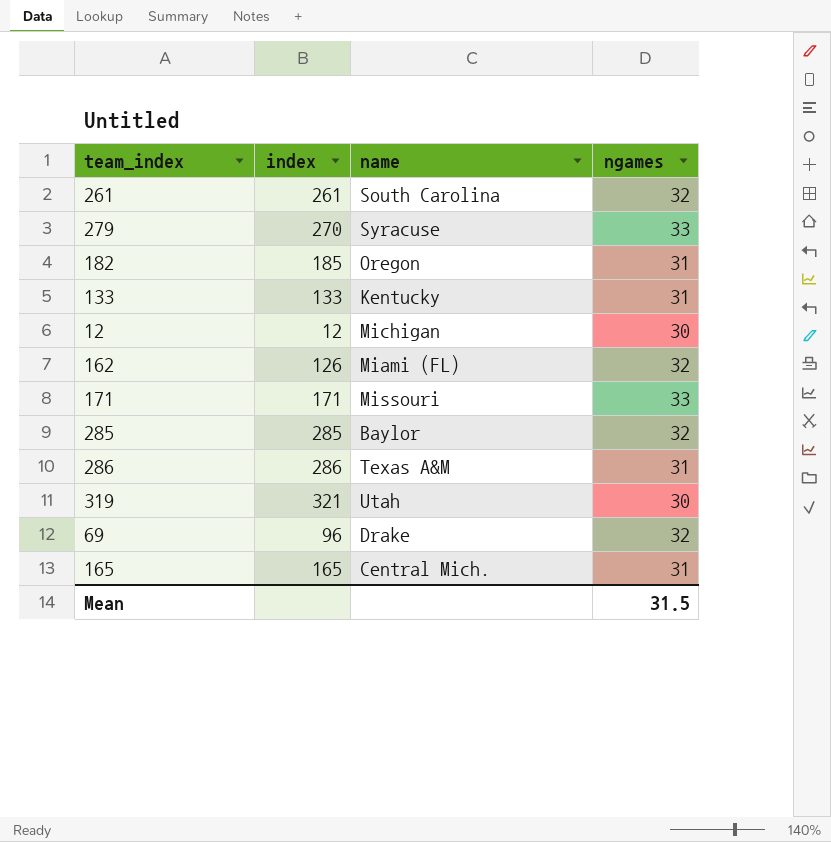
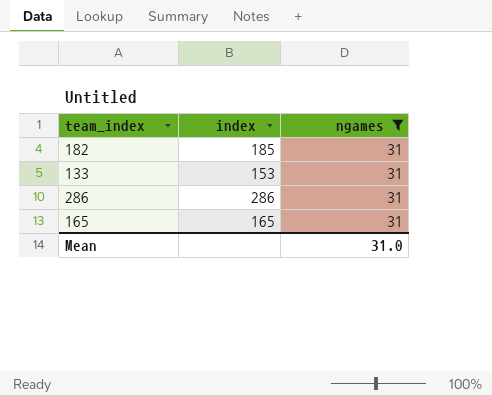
filter: none -> ngames = 31
column name | position: 3 -> none
133 | index: 133 -> 153
Mean | ngames: 31.5 -> 31.0

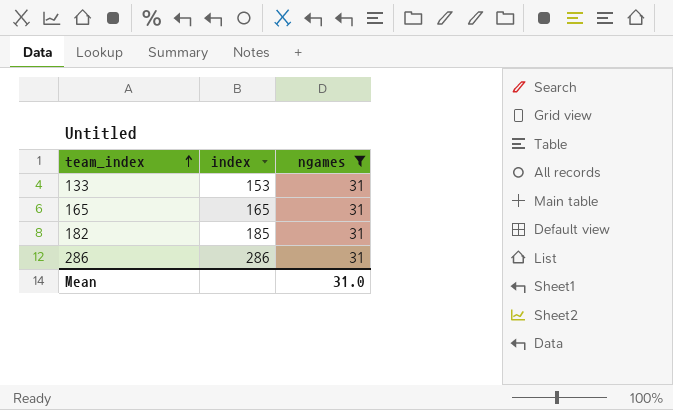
row order: none -> team_index ascending

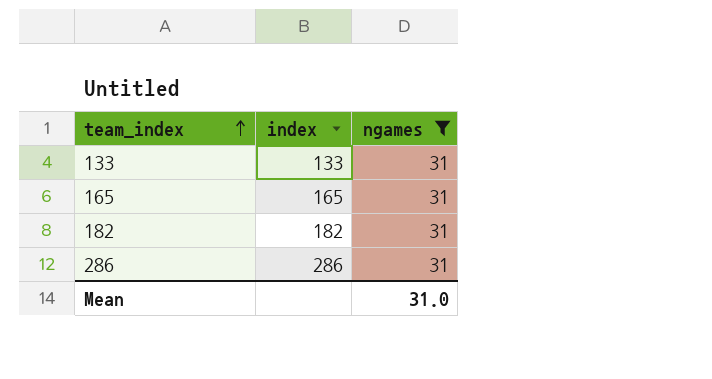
133 | index: 153 -> 133
182 | index: 185 -> 182

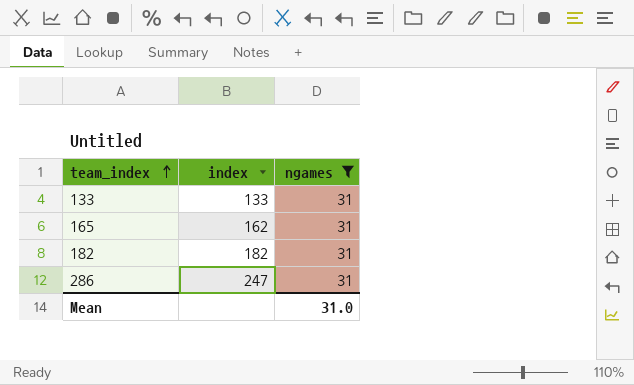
165 | index: 165 -> 162
286 | index: 286 -> 247

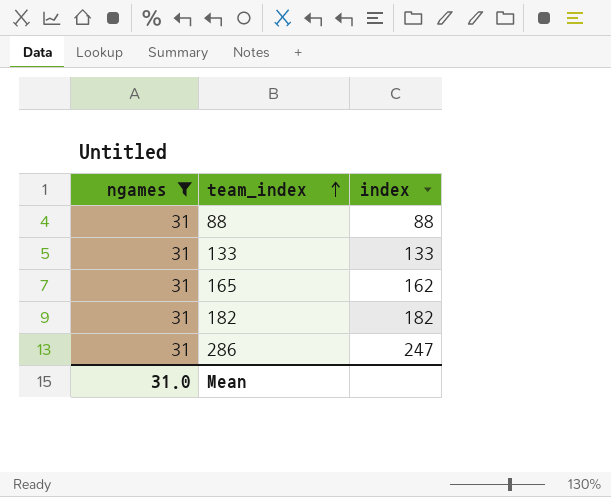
column ngames | position: 3 -> 1
row 88: none -> 31 | 88

